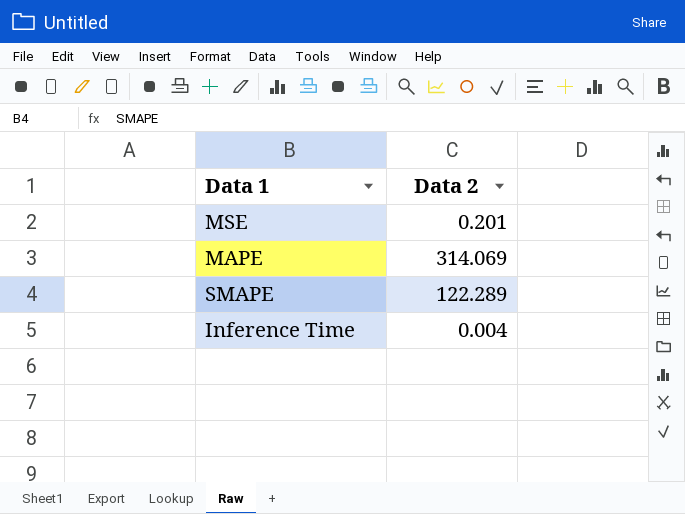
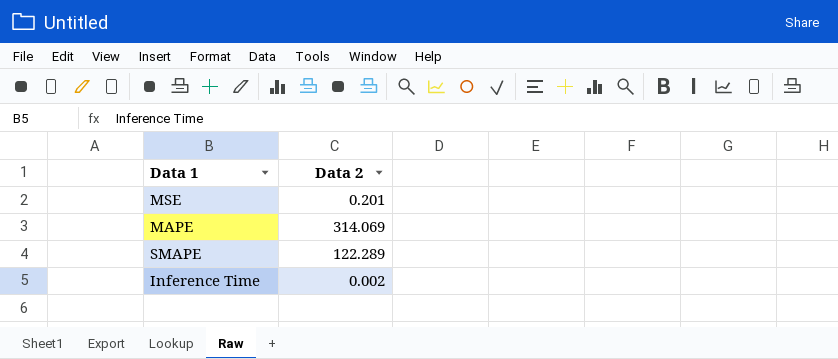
Inference Time | Data 2: 0.004 -> 0.002

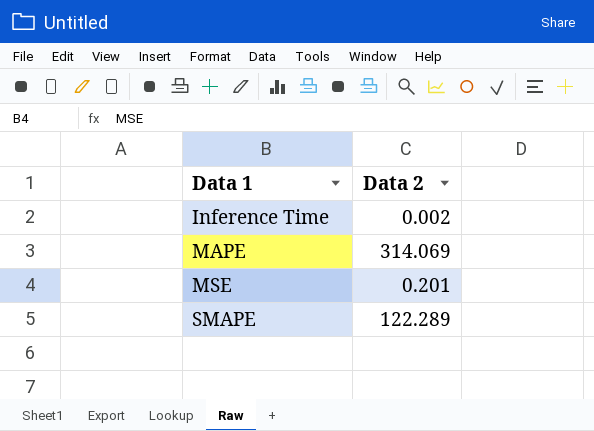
row order: none -> Data 1 ascending

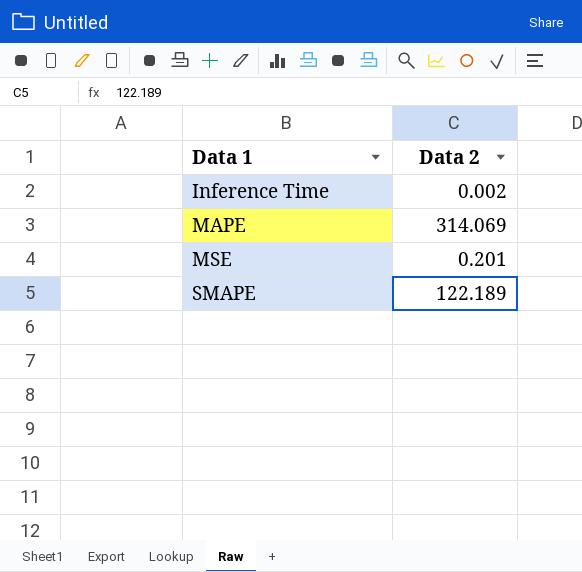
SMAPE | Data 2: 122.289 -> 122.189

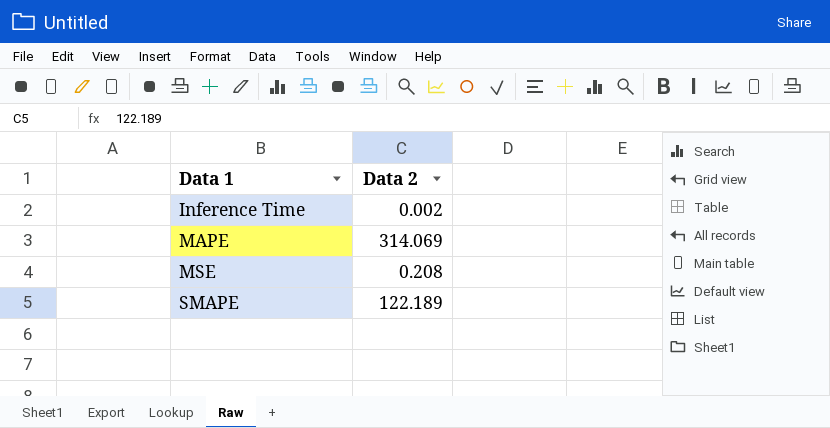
MSE | Data 2: 0.201 -> 0.208

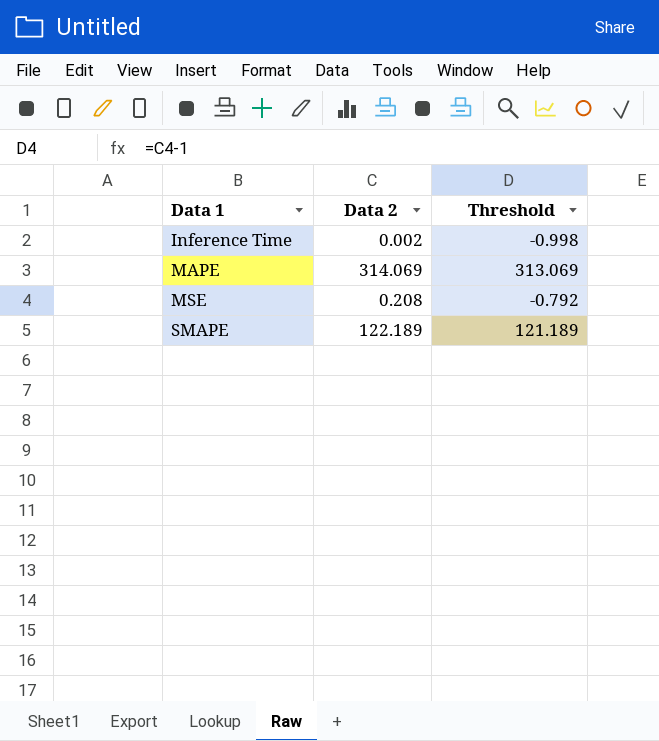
column Threshold | formula: none -> [Data 2] - 1

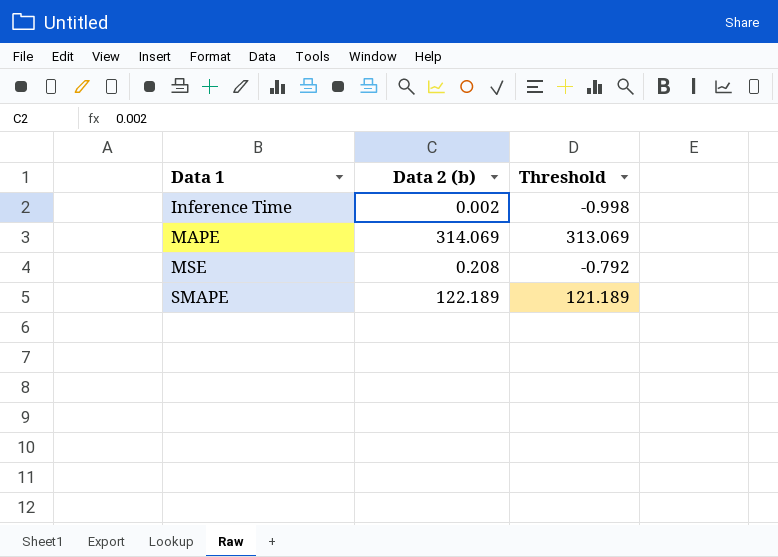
column name: Data 2 -> Data 2 (b)

